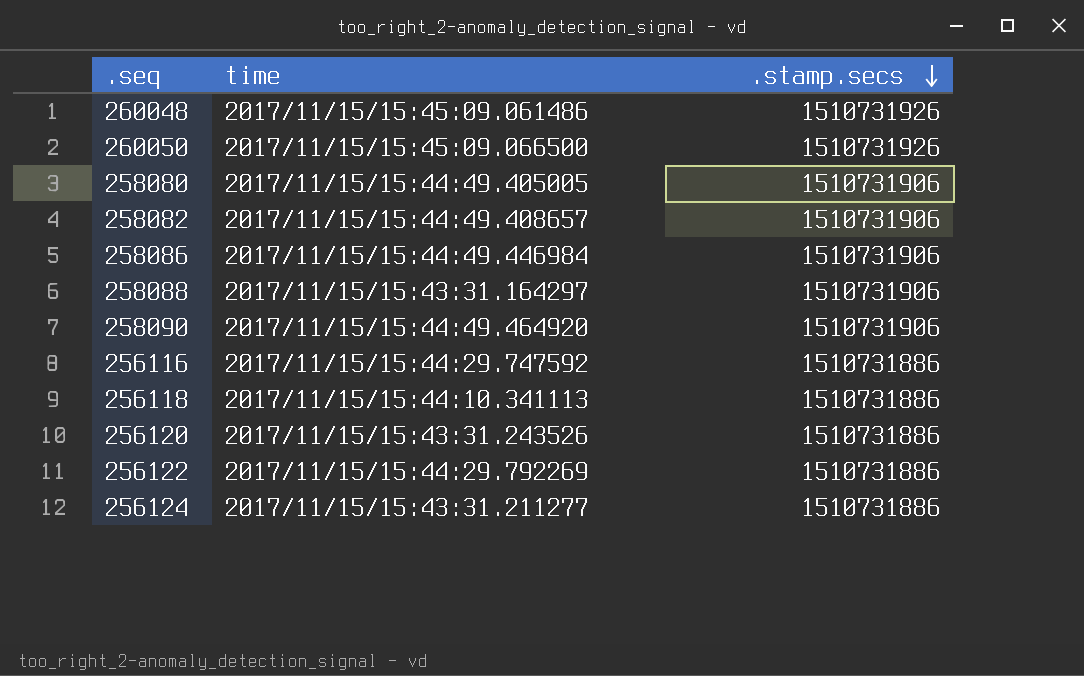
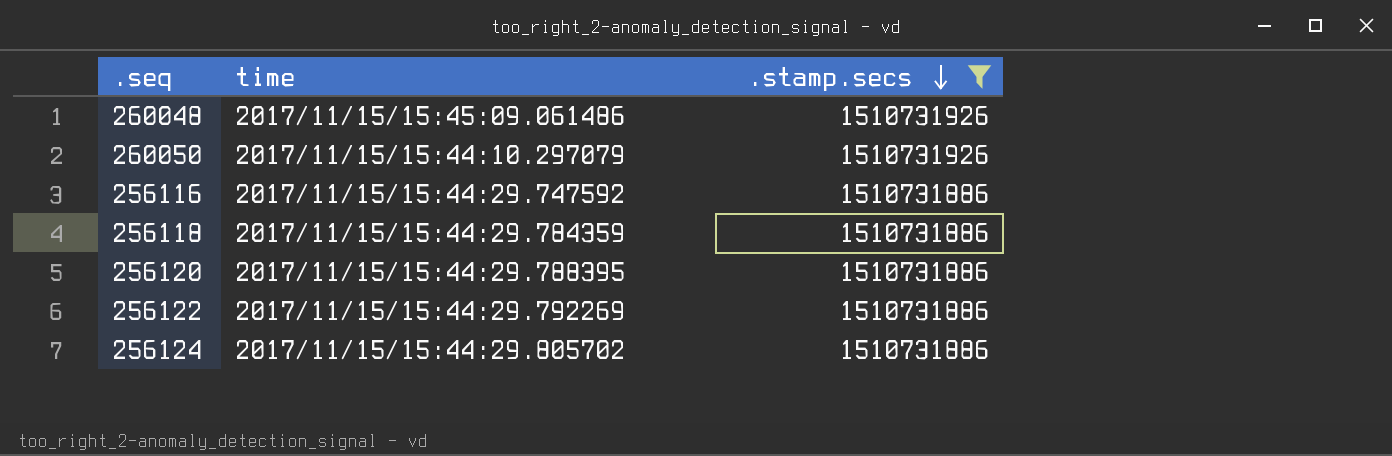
filter: none -> .stamp.secs != 1510731906
260050 | time: 2017/11/15/15:45:09.066500 -> 2017/11/15/15:44:10.297079
256118 | time: 2017/11/15/15:44:10.341113 -> 2017/11/15/15:44:29.784359
256120 | time: 2017/11/15/15:43:31.243526 -> 2017/11/15/15:44:29.788395
256124 | time: 2017/11/15/15:43:31.211277 -> 2017/11/15/15:44:29.805702

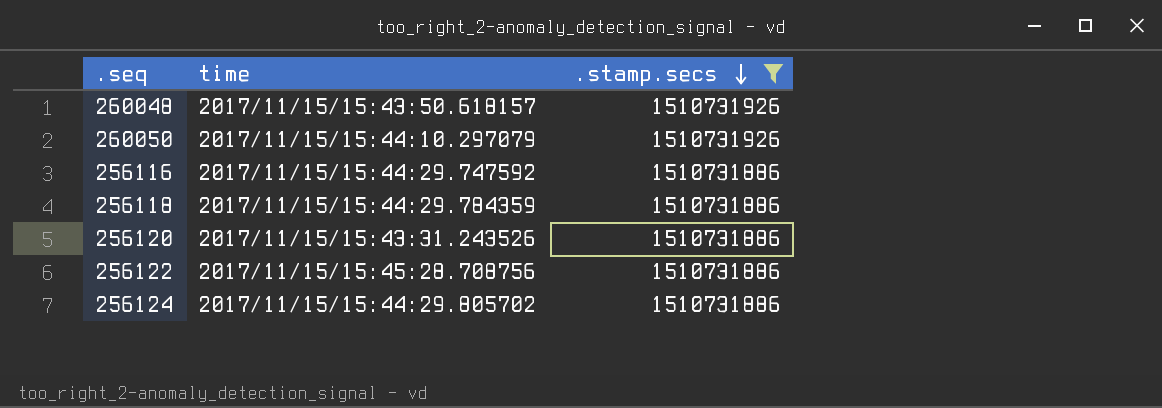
260048 | time: 2017/11/15/15:45:09.061486 -> 2017/11/15/15:43:50.618157
256120 | time: 2017/11/15/15:44:29.788395 -> 2017/11/15/15:43:31.243526
256122 | time: 2017/11/15/15:44:29.792269 -> 2017/11/15/15:45:28.708756

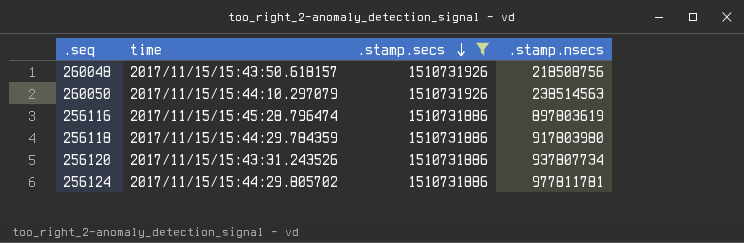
column .stamp.nsecs | position: none -> 4
row 256122: 2017/11/15/15:45:28.708756 | 1510731886 -> none
256116 | time: 2017/11/15/15:44:29.747592 -> 2017/11/15/15:45:28.796474

